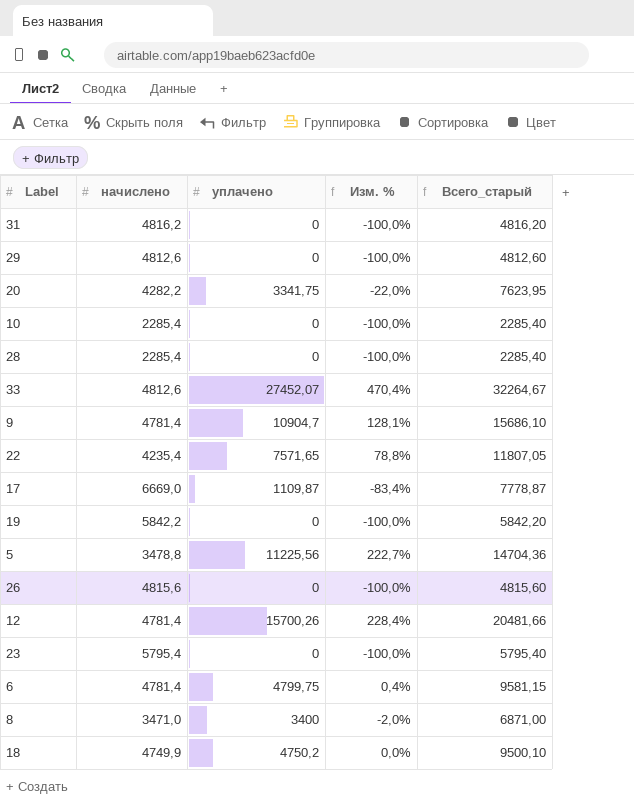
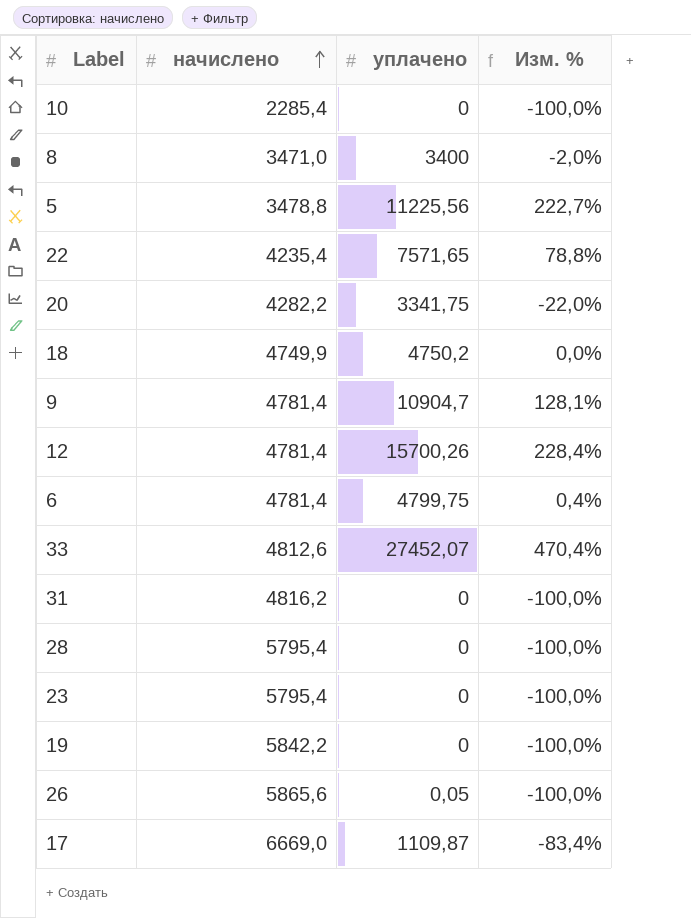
row order: none -> начислено ascending
column Всего_старый | formula: [начислено] + [уплачено] -> none
row 29: 4812,6 | 0 | -100,0% | 4812,60 -> none
28 | начислено: 2285,4 -> 5795,4
26 | начислено: 4815,6 -> 5865,6
26 | уплачено: 0 -> 0,05

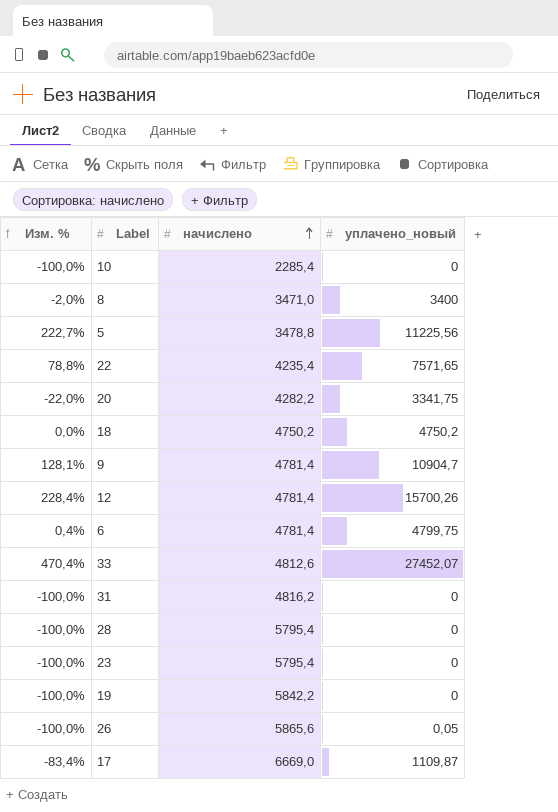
column Изм. % | position: 4 -> 1
column name: уплачено -> уплачено_новый
18 | начислено: 4749,9 -> 4750,2

